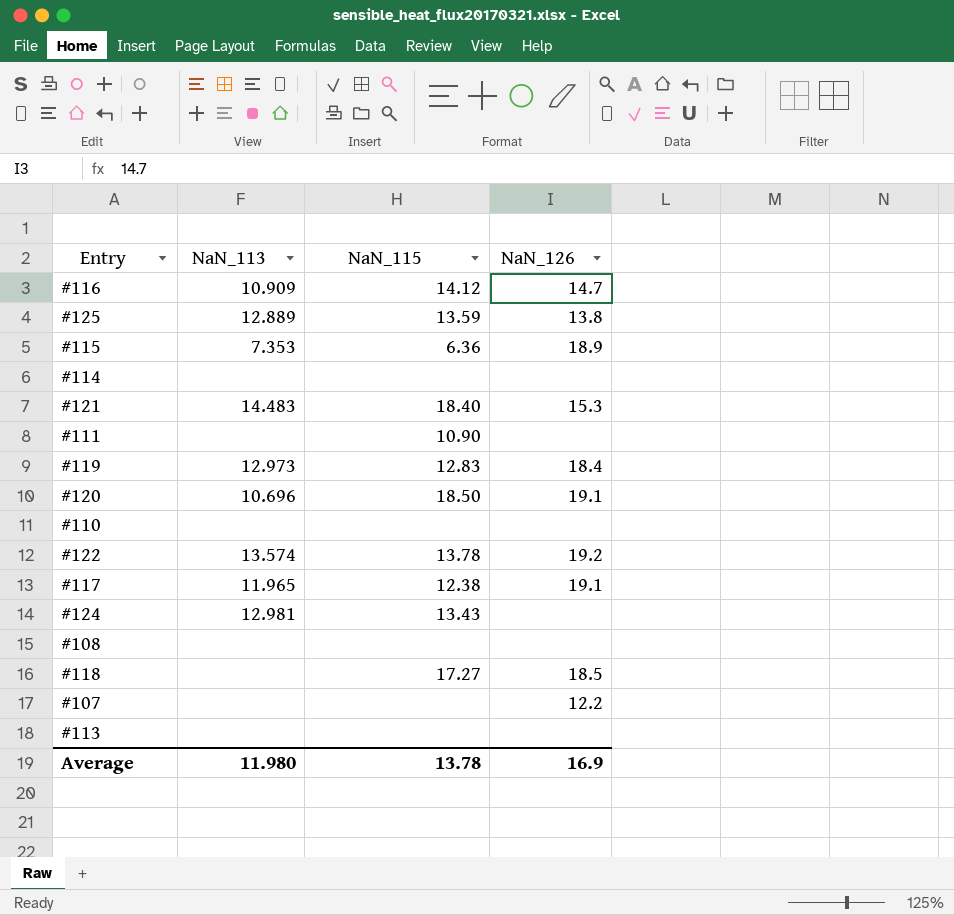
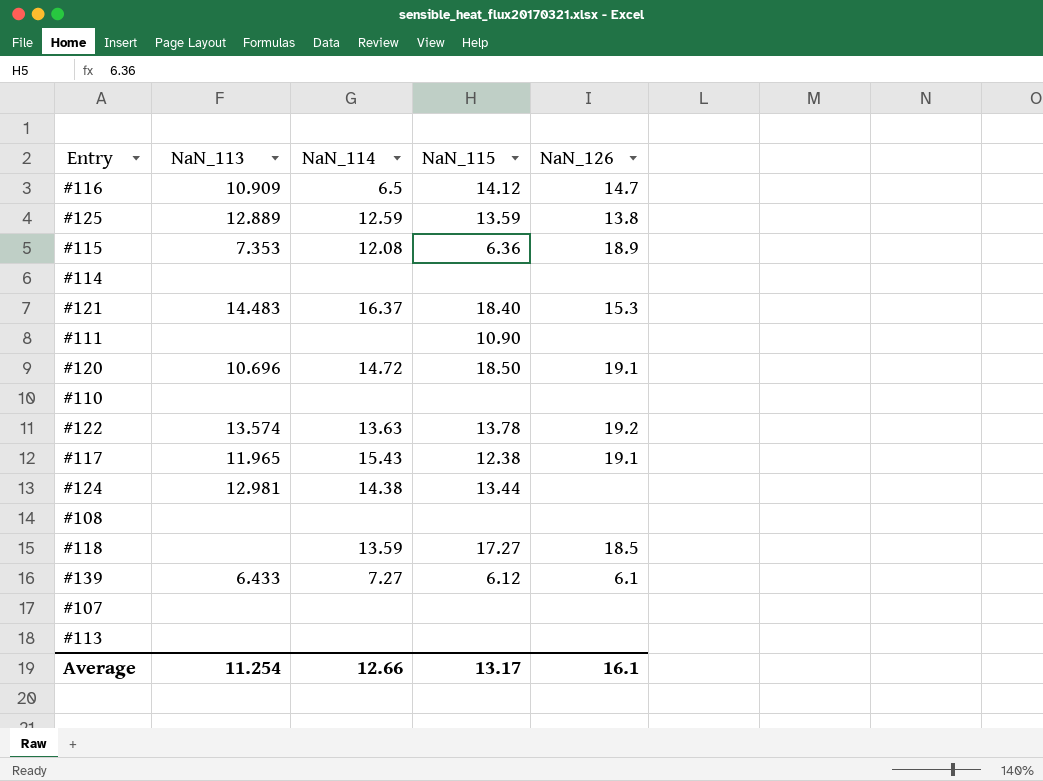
column NaN_114 | position: none -> 3
row #119: 12.973 | 12.83 | 18.4 -> none
#124 | NaN_115: 13.43 -> 13.44
row #139: none -> 6.433 | 7.27 | 6.12 | 6.1
#107 | NaN_126: 12.2 -> none
Average | NaN_113: 11.980 -> 11.254
Average | NaN_115: 13.78 -> 13.17
Average | NaN_126: 16.9 -> 16.1

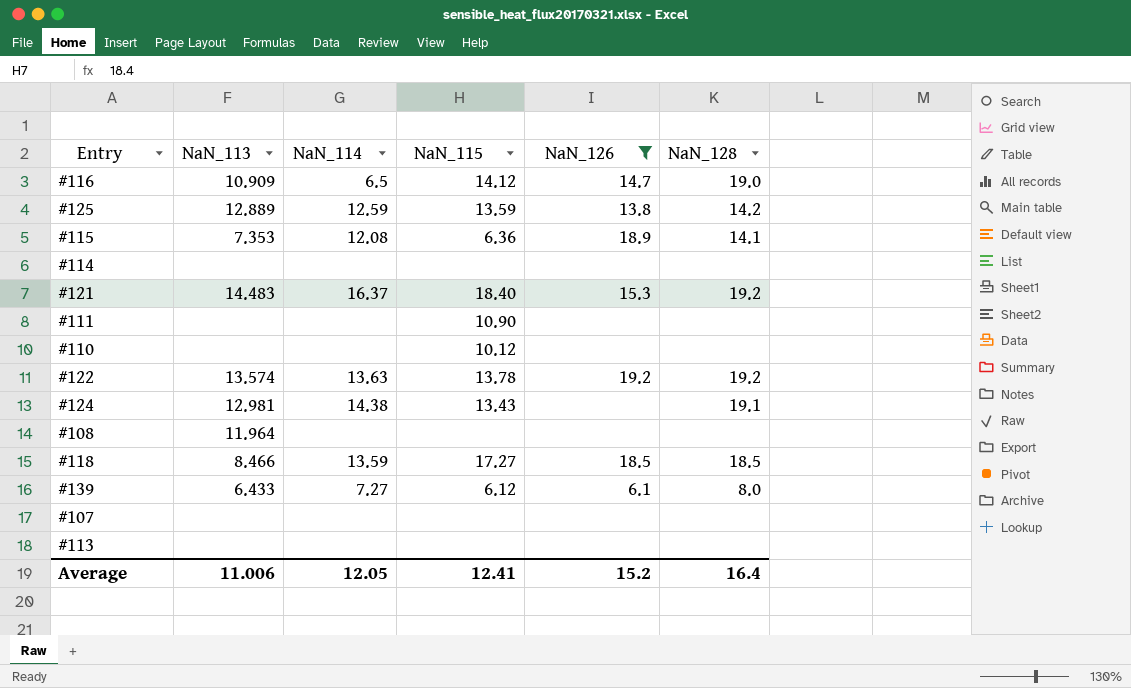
filter: none -> NaN_126 != 19.1
column NaN_128 | position: none -> 6
#110 | NaN_115: none -> 10.12
#124 | NaN_115: 13.44 -> 13.43
#108 | NaN_113: none -> 11.964
#118 | NaN_113: none -> 8.466
Average | NaN_113: 11.254 -> 11.006
Average | NaN_114: 12.66 -> 12.05
Average | NaN_115: 13.17 -> 12.41
Average | NaN_126: 16.1 -> 15.2

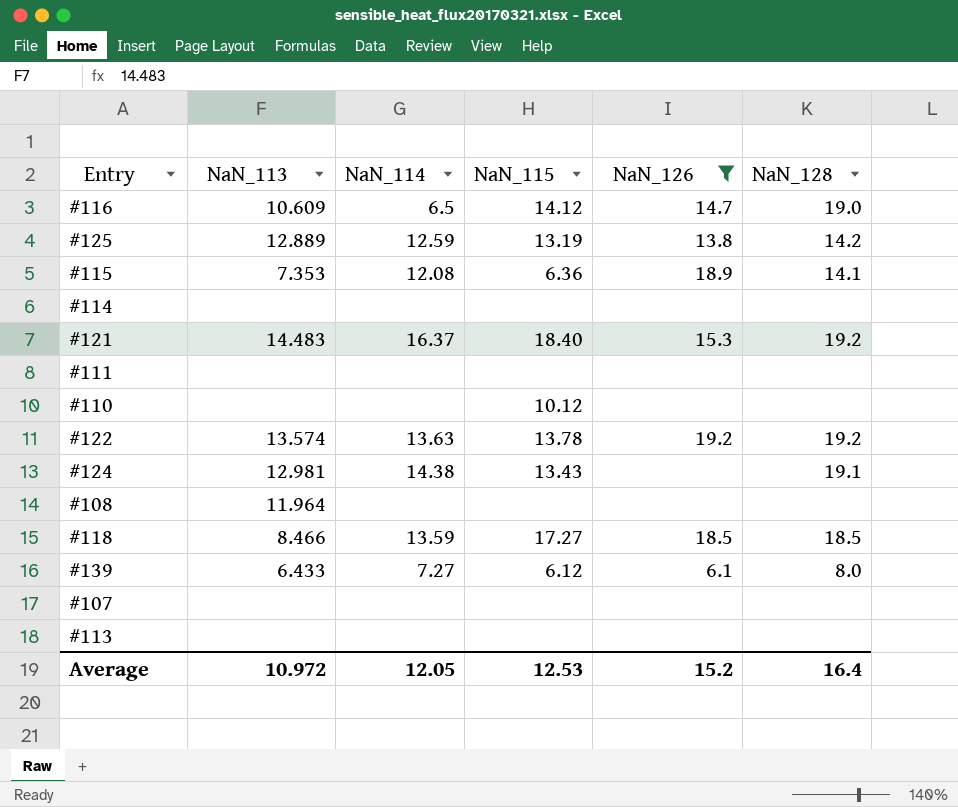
#116 | NaN_113: 10.909 -> 10.609
#125 | NaN_115: 13.59 -> 13.19
#111 | NaN_115: 10.90 -> none
Average | NaN_113: 11.006 -> 10.972
Average | NaN_115: 12.41 -> 12.53

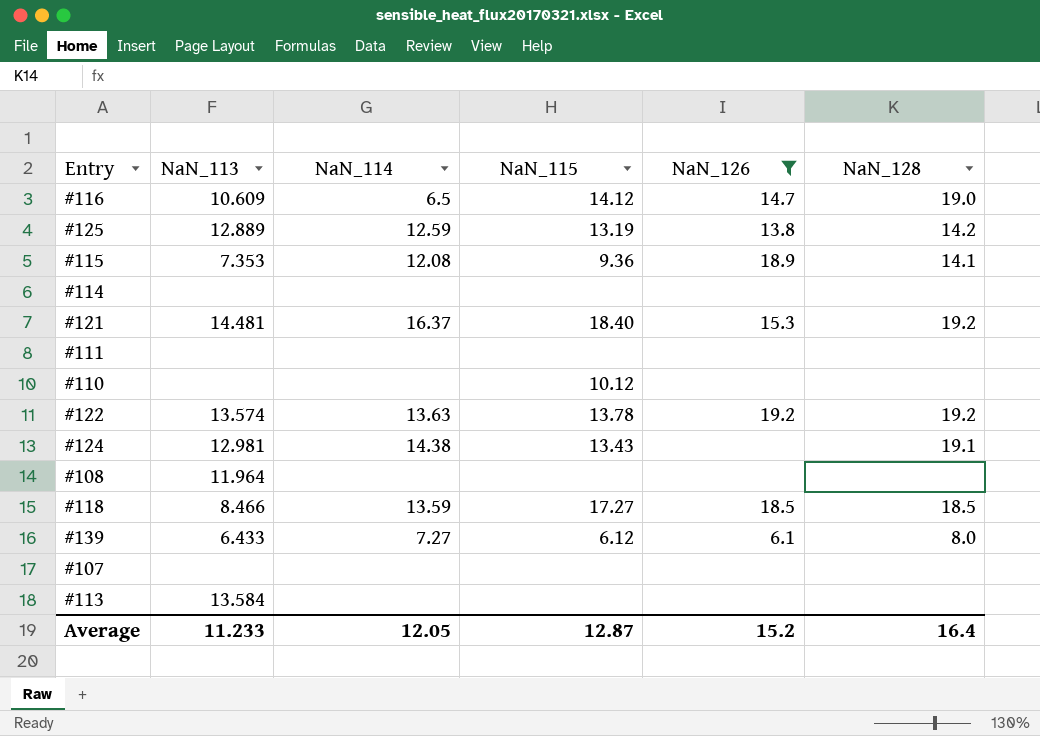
#115 | NaN_115: 6.36 -> 9.36
#121 | NaN_113: 14.483 -> 14.481
#113 | NaN_113: none -> 13.584
Average | NaN_113: 10.972 -> 11.233
Average | NaN_115: 12.53 -> 12.87

